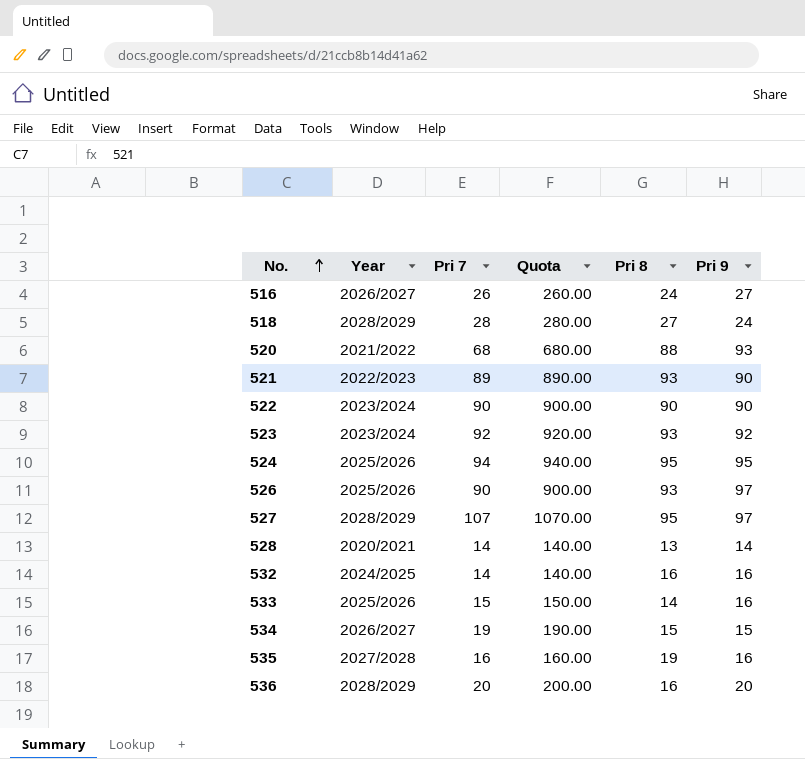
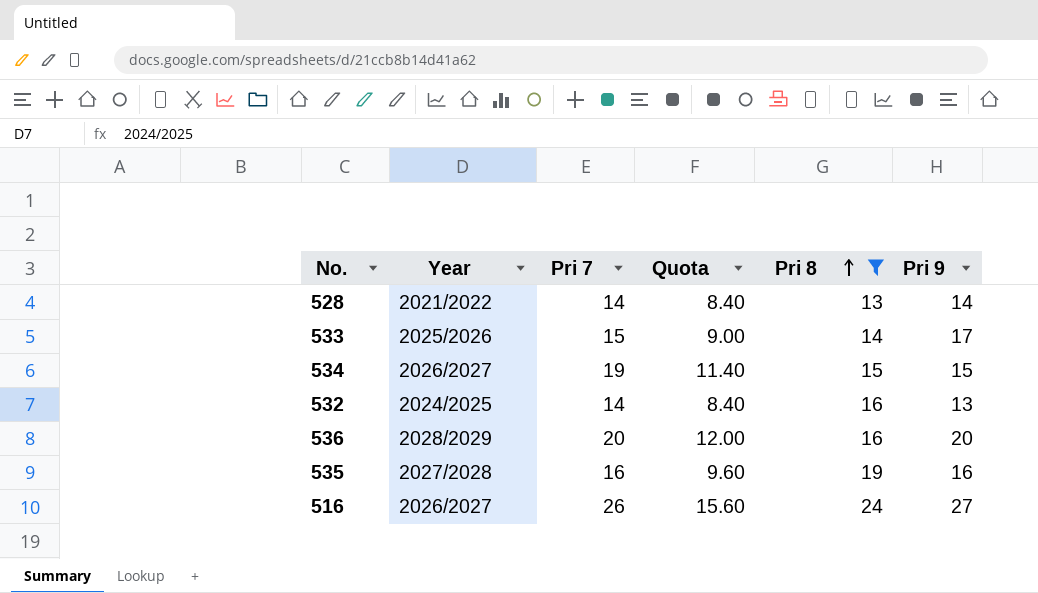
filter: none -> Pri 8 <= 24
row order: No. ascending -> Pri 8 ascending
column Quota | formula: [Pri 7] * 10 -> [Pri 7] * 0.6
528 | Year: 2020/2021 -> 2021/2022
533 | Pri 9: 16 -> 17
532 | Pri 9: 16 -> 13

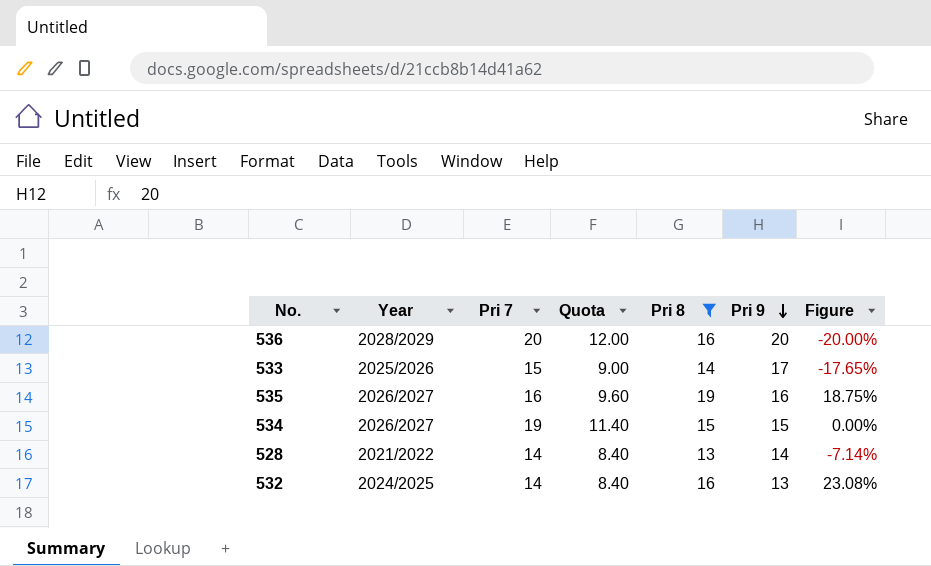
row order: Pri 8 ascending -> Pri 9 descending
column Figure | formula: none -> ([Pri 8] - [Pri 9]) / [Pri 9]
row 516: 2026/2027 | 26 | 15.60 | 24 | 27 -> none
535 | Year: 2027/2028 -> 2026/2027

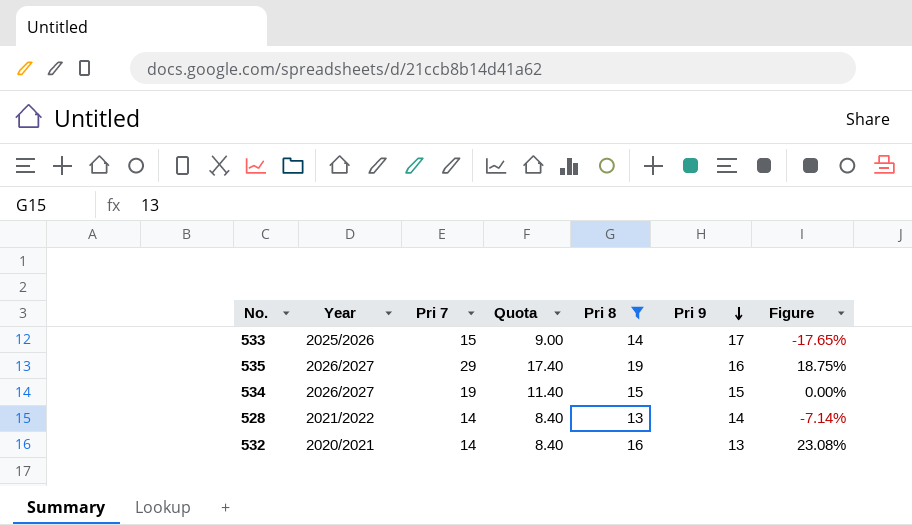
row 536: 2028/2029 | 20 | 12.00 | 16 | 20 | -20.00% -> none
535 | Pri 7: 16 -> 29
535 | Quota: 9.60 -> 17.40
532 | Year: 2024/2025 -> 2020/2021

